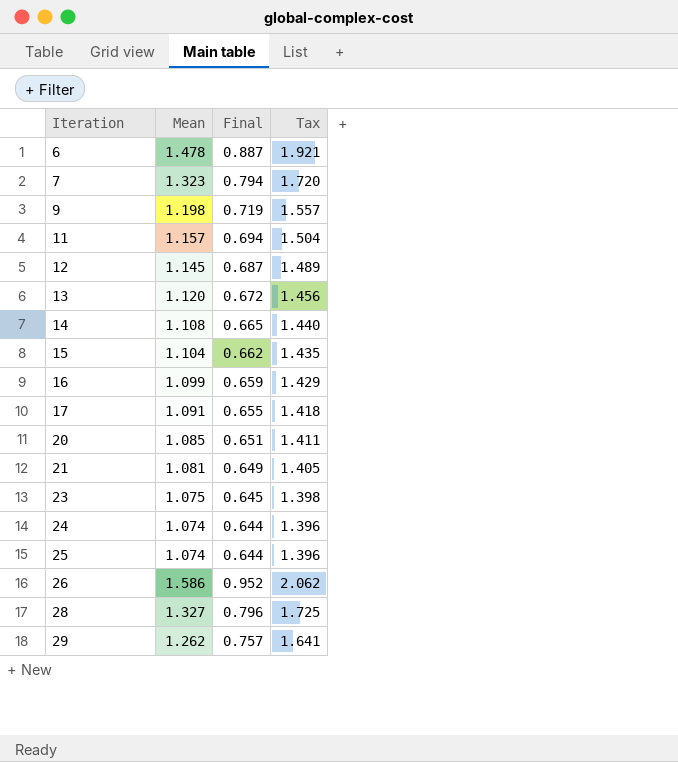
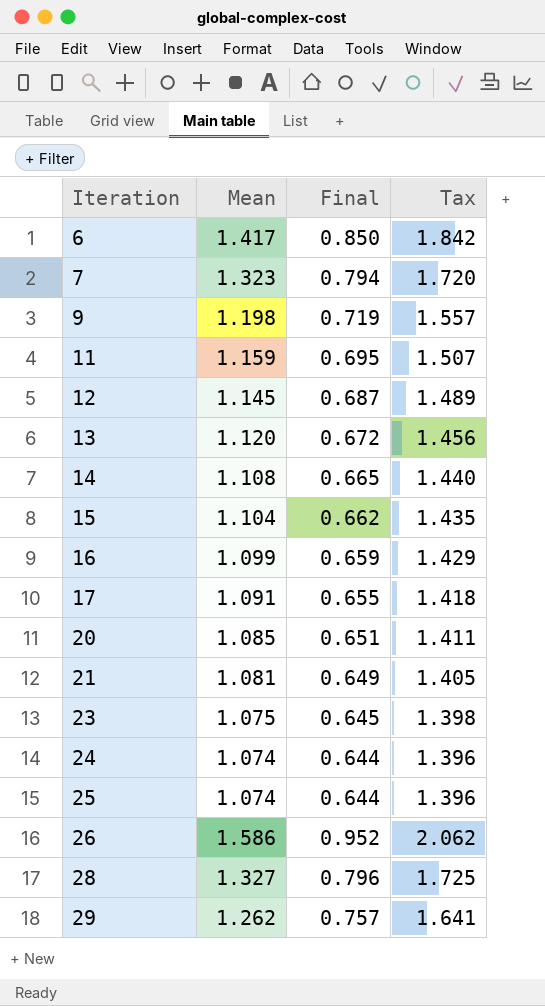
6 | Mean: 1.478 -> 1.417
6 | Final: 0.887 -> 0.850
6 | Tax: 1.921 -> 1.842
11 | Mean: 1.157 -> 1.159
11 | Final: 0.694 -> 0.695
11 | Tax: 1.504 -> 1.507

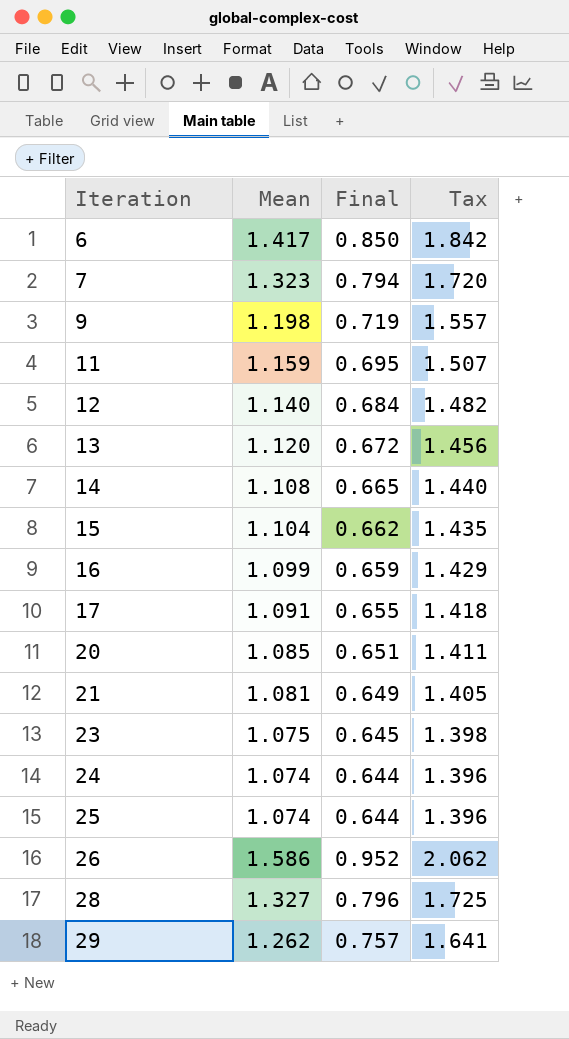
12 | Mean: 1.145 -> 1.140
12 | Final: 0.687 -> 0.684
12 | Tax: 1.489 -> 1.482

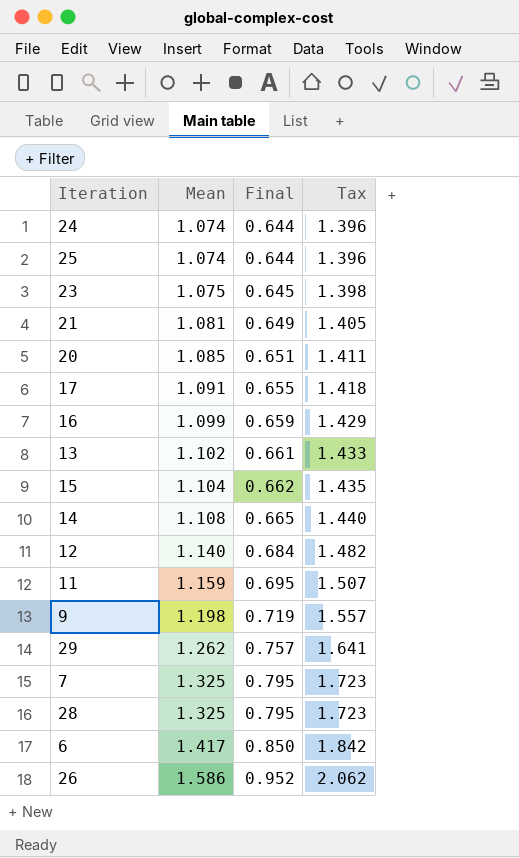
row order: Iteration ascending -> Mean ascending
13 | Mean: 1.120 -> 1.102
13 | Final: 0.672 -> 0.661
13 | Tax: 1.456 -> 1.433
7 | Mean: 1.323 -> 1.325
7 | Final: 0.794 -> 0.795
7 | Tax: 1.720 -> 1.723
28 | Mean: 1.327 -> 1.325
28 | Final: 0.796 -> 0.795
28 | Tax: 1.725 -> 1.723

